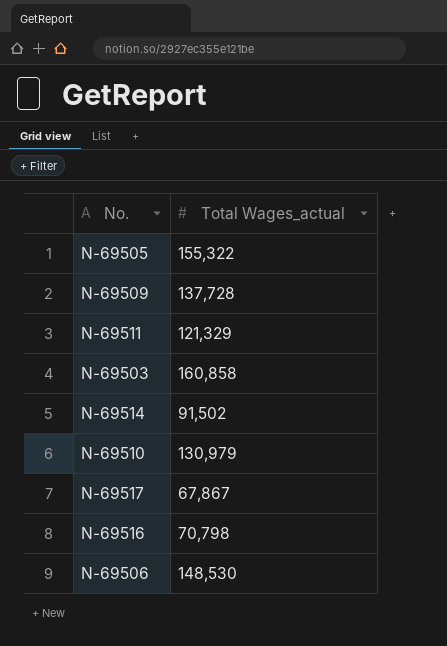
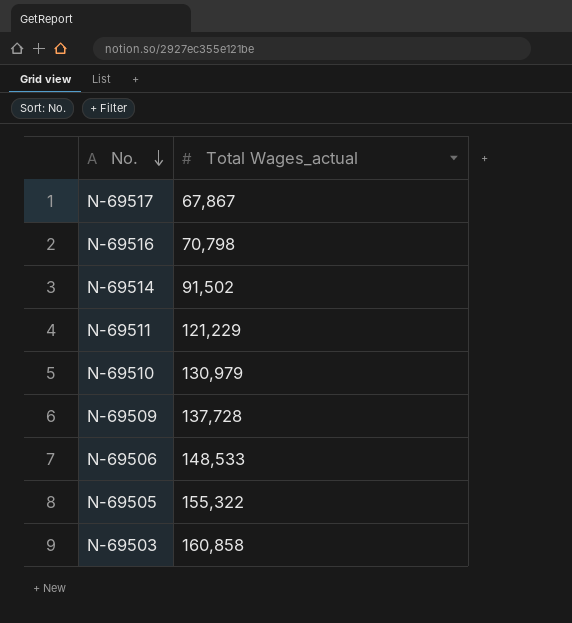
row order: none -> No. descending
N-69511 | Total Wages_actual: 121,329 -> 121,229
N-69506 | Total Wages_actual: 148,530 -> 148,533

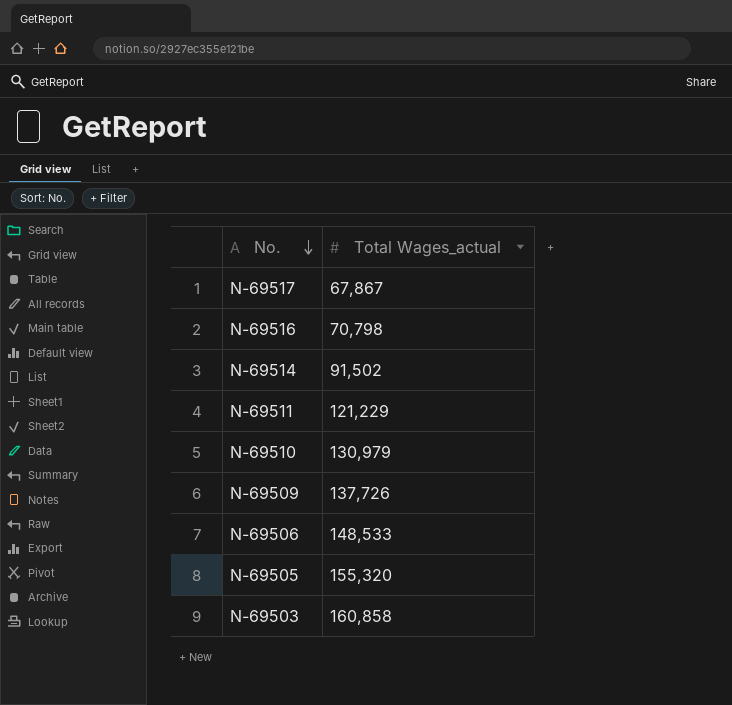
N-69509 | Total Wages_actual: 137,728 -> 137,726
N-69505 | Total Wages_actual: 155,322 -> 155,320

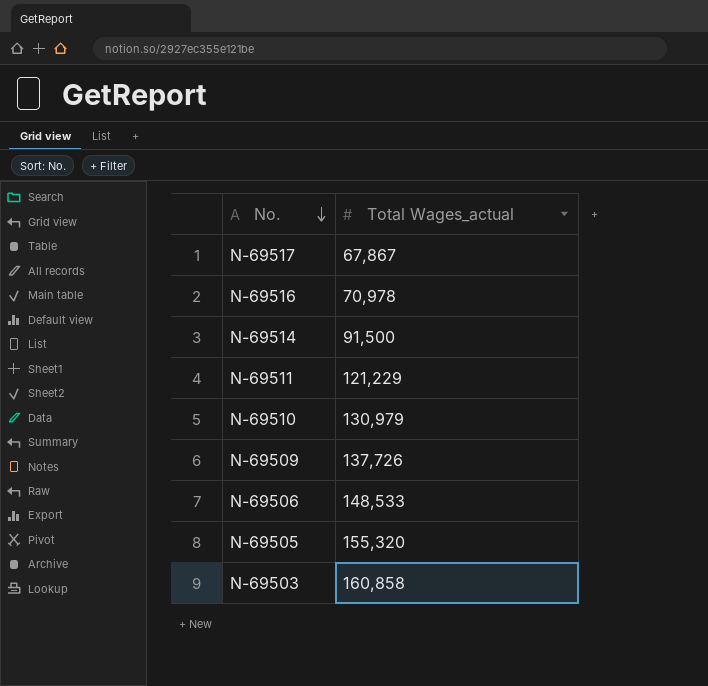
N-69516 | Total Wages_actual: 70,798 -> 70,978
N-69514 | Total Wages_actual: 91,502 -> 91,500

